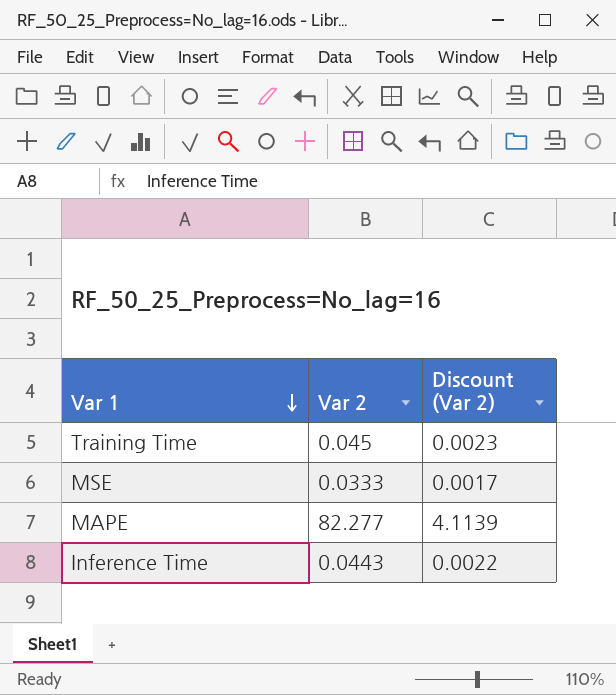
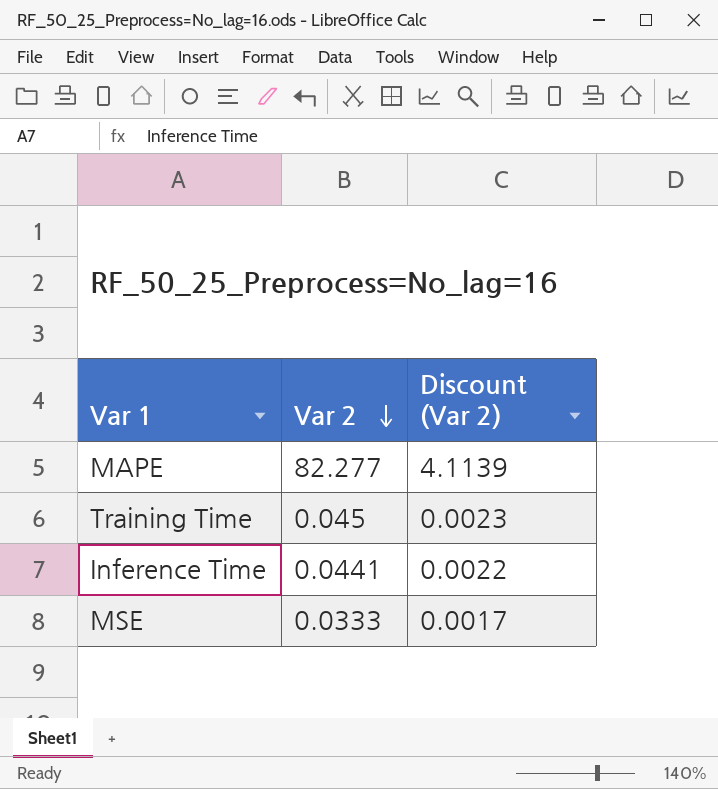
row order: Var 1 descending -> Var 2 descending
Inference Time | Var 2: 0.0443 -> 0.0441

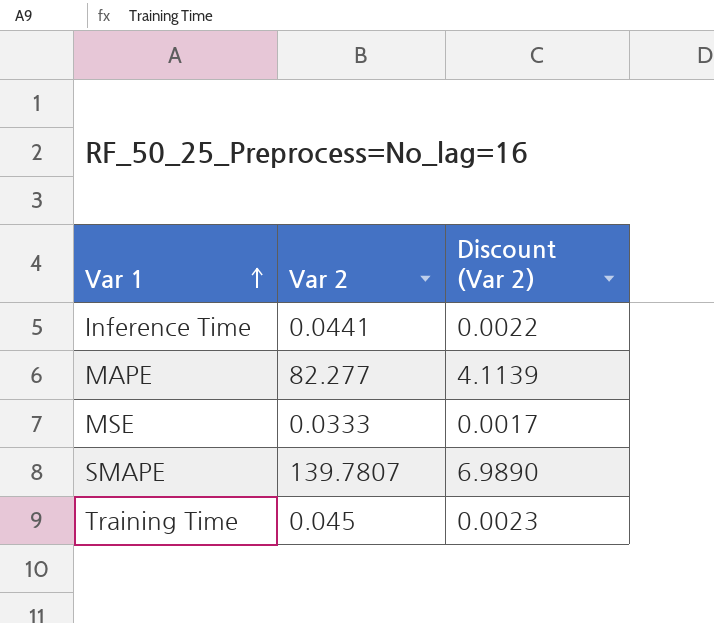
row order: Var 2 descending -> Var 1 ascending
row SMAPE: none -> 139.7807 | 6.9890

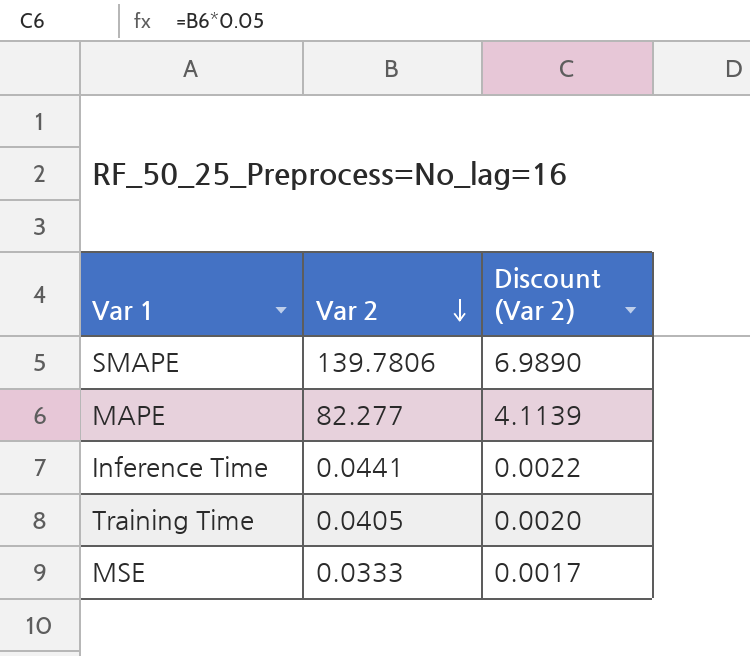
row order: Var 1 ascending -> Var 2 descending
SMAPE | Var 2: 139.7807 -> 139.7806
Training Time | Var 2: 0.045 -> 0.0405
Training Time | Discount (Var 2): 0.0023 -> 0.0020

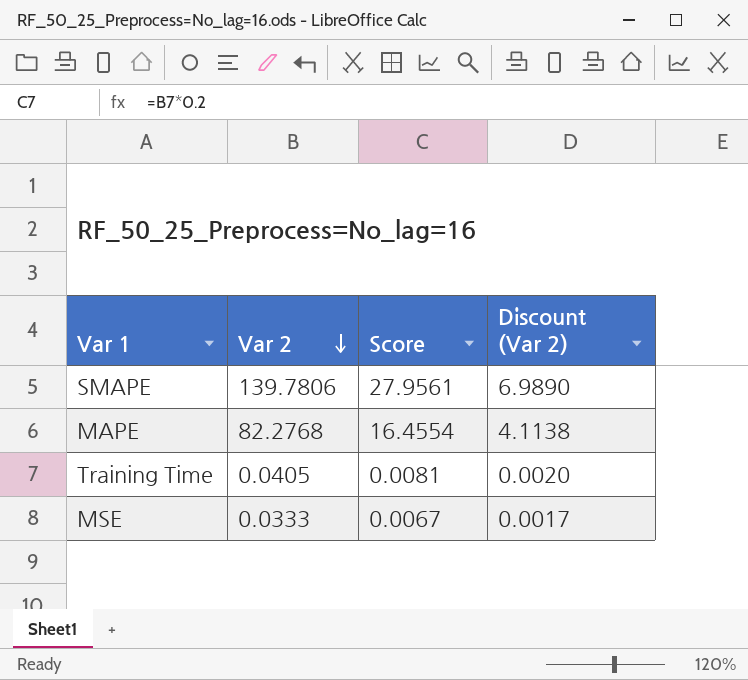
column Score | formula: none -> [Var 2] * 0.2
row Inference Time: 0.0441 | 0.0022 -> none
MAPE | Var 2: 82.277 -> 82.2768
MAPE | Discount (Var 2): 4.1139 -> 4.1138

